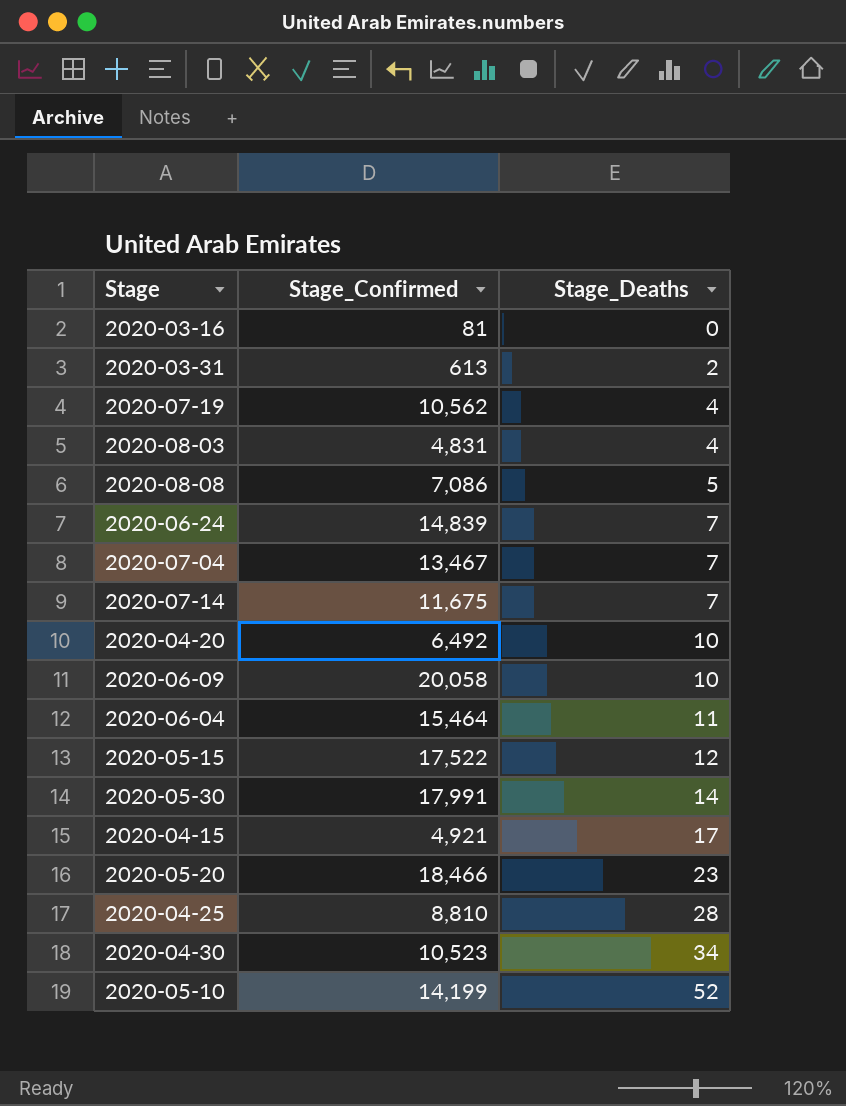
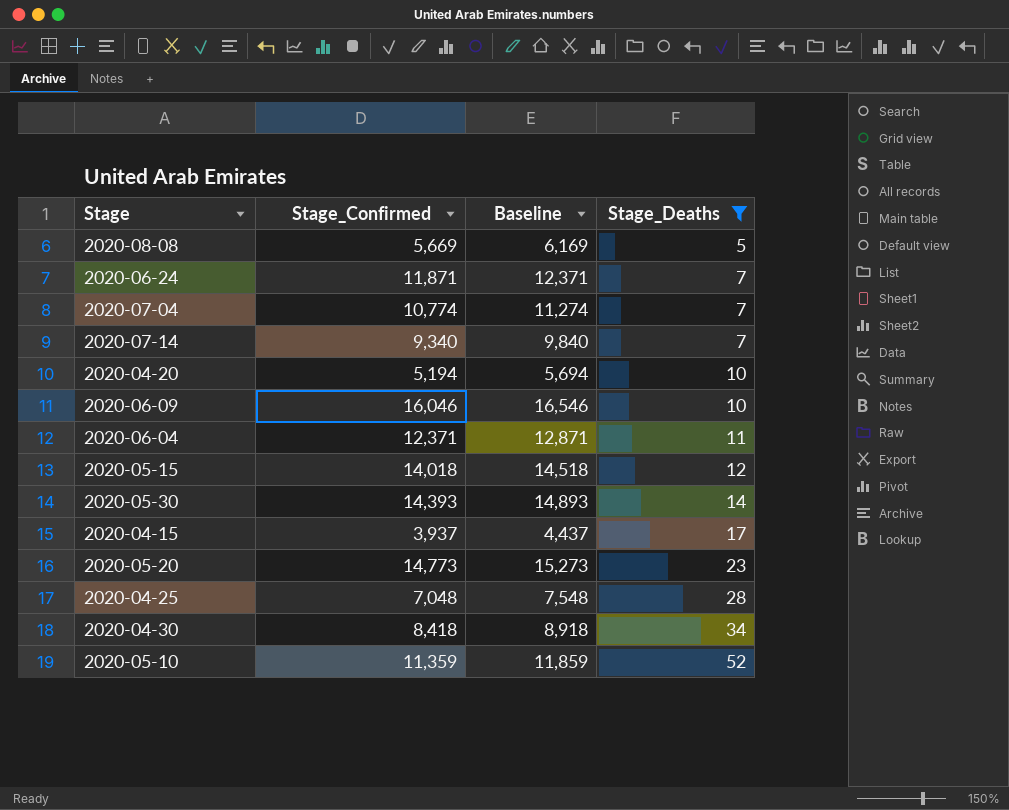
filter: none -> Stage_Deaths >= 5
column Baseline | formula: none -> [Stage_Confirmed] + 500
2020-08-08 | Stage_Confirmed: 7,086 -> 5,669
2020-06-24 | Stage_Confirmed: 14,839 -> 11,871
2020-07-04 | Stage_Confirmed: 13,467 -> 10,774
2020-07-14 | Stage_Confirmed: 11,675 -> 9,340
2020-04-20 | Stage_Confirmed: 6,492 -> 5,194
2020-06-09 | Stage_Confirmed: 20,058 -> 16,046
2020-06-04 | Stage_Confirmed: 15,464 -> 12,371
2020-05-15 | Stage_Confirmed: 17,522 -> 14,018
2020-05-30 | Stage_Confirmed: 17,991 -> 14,393
2020-04-15 | Stage_Confirmed: 4,921 -> 3,937
2020-05-20 | Stage_Confirmed: 18,466 -> 14,773
2020-04-25 | Stage_Confirmed: 8,810 -> 7,048
2020-04-30 | Stage_Confirmed: 10,523 -> 8,418
2020-05-10 | Stage_Confirmed: 14,199 -> 11,359

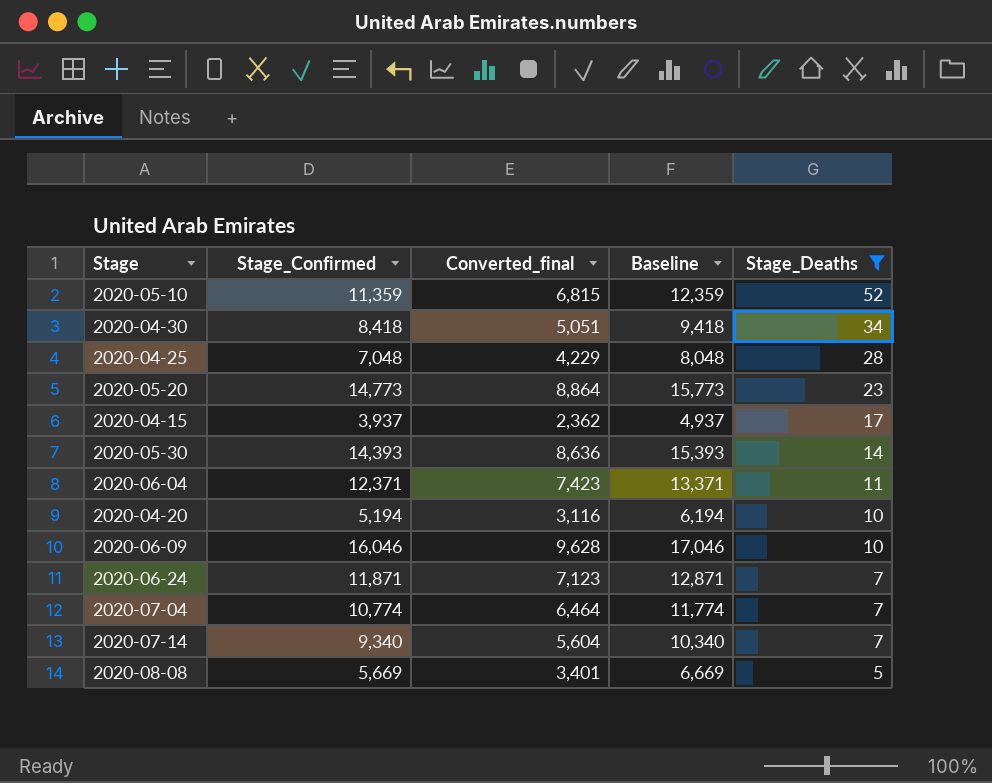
row order: Stage_Deaths ascending -> Stage_Deaths descending
column Converted_final | formula: none -> [Stage_Confirmed] * 0.6
column Baseline | formula: [Stage_Confirmed] + 500 -> [Stage_Confirmed] + 1000
row 2020-05-15: 14,018 | 14,518 | 12 -> none

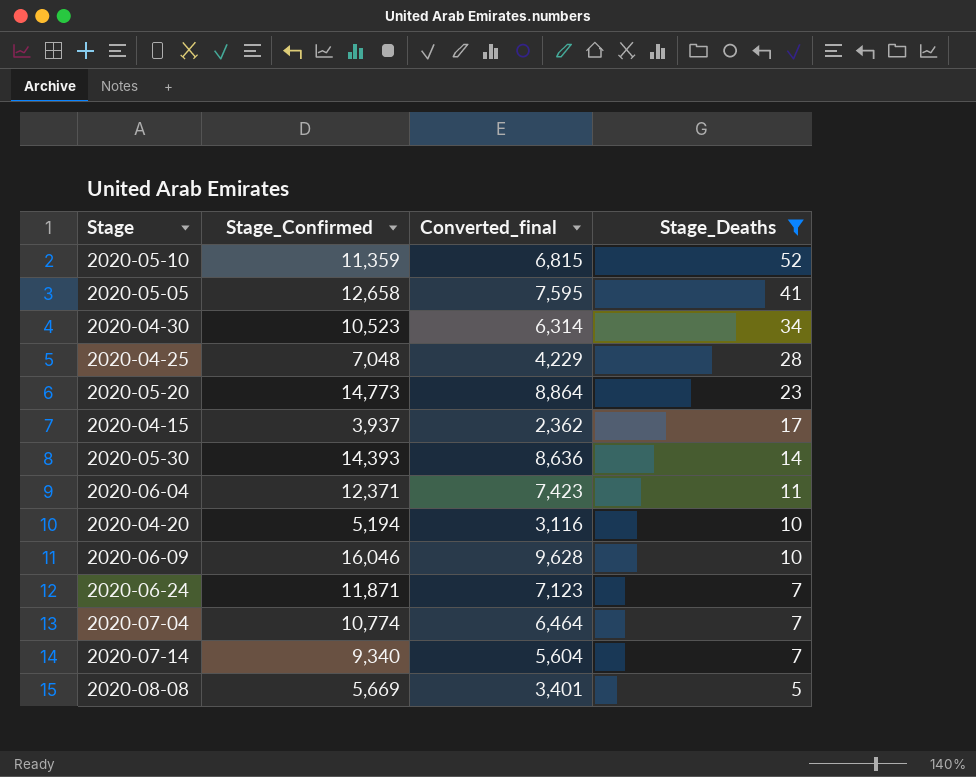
column Baseline | formula: [Stage_Confirmed] + 1000 -> none
row 2020-05-05: none -> 12,658 | 7,595 | 41
2020-04-30 | Stage_Confirmed: 8,418 -> 10,523
2020-04-30 | Converted_final: 5,051 -> 6,314

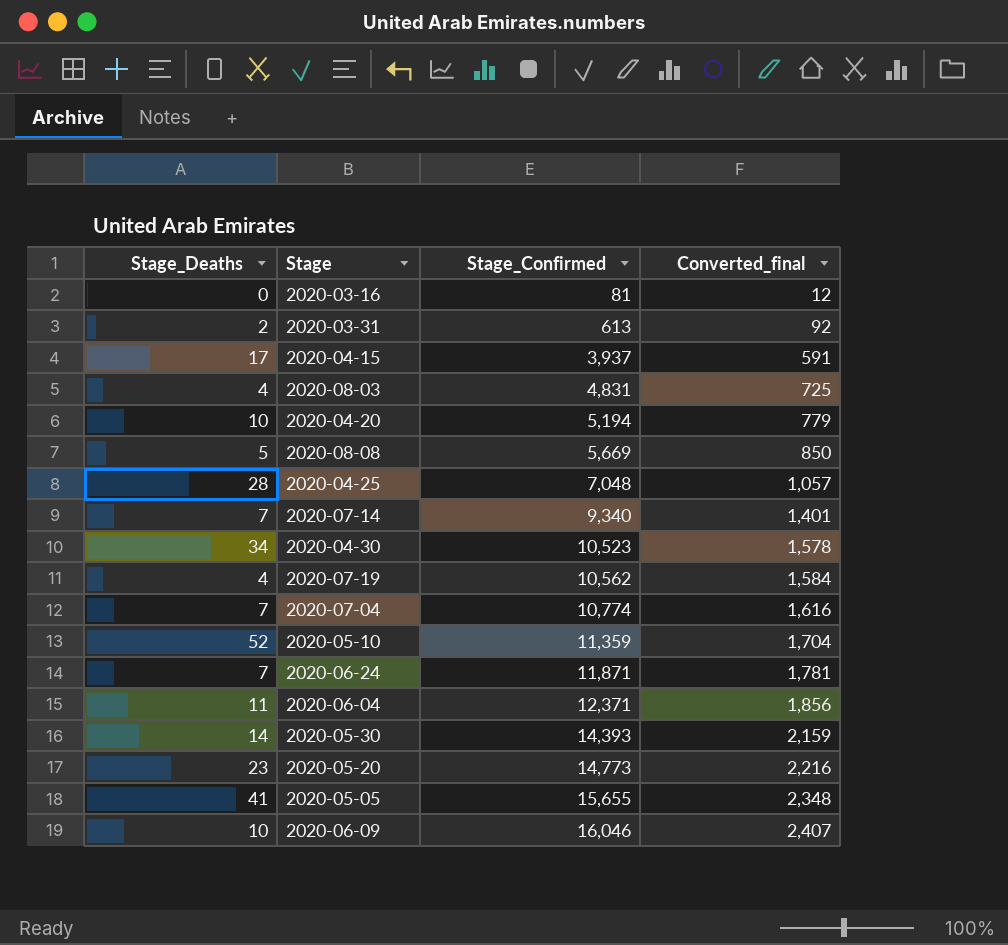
filter: Stage_Deaths >= 5 -> none
row order: Stage_Deaths descending -> Stage_Confirmed ascending
column Stage_Deaths | position: 4 -> 1
column Converted_final | formula: [Stage_Confirmed] * 0.6 -> [Stage_Confirmed] * 0.15
2020-05-05 | Stage_Confirmed: 12,658 -> 15,655

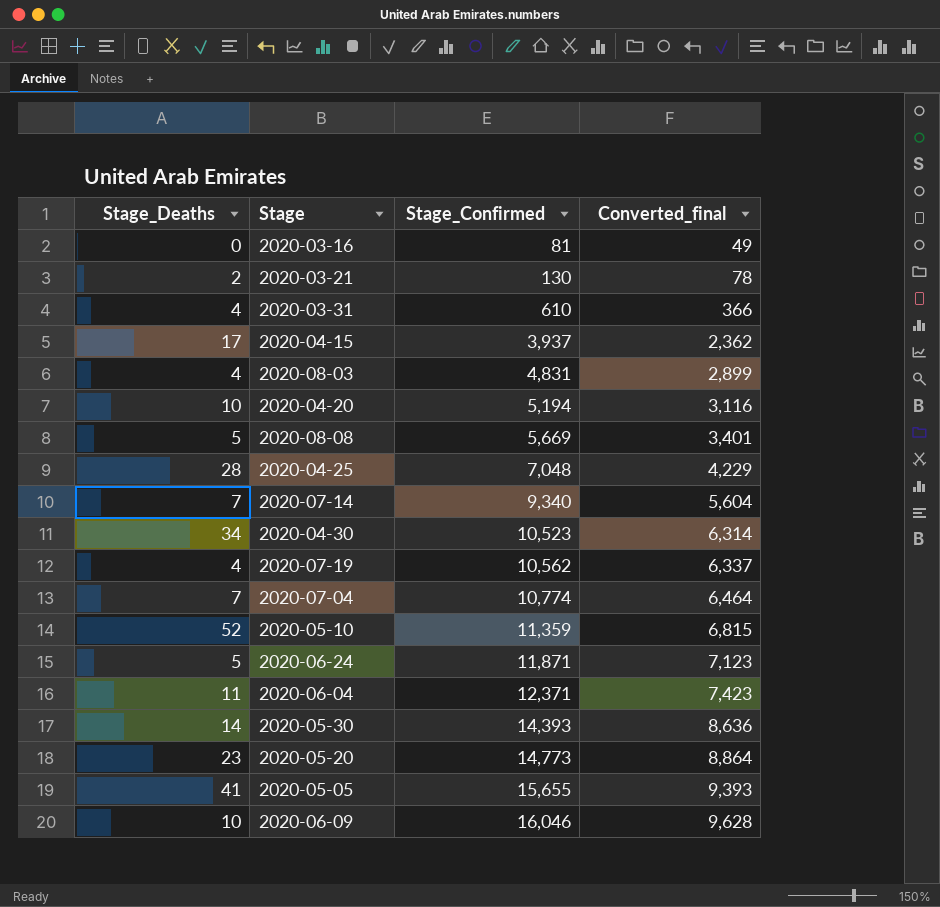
column Converted_final | formula: [Stage_Confirmed] * 0.15 -> [Stage_Confirmed] * 0.6
row 2020-03-21: none -> 2 | 130 | 78
2020-03-31 | Stage_Deaths: 2 -> 4
2020-03-31 | Stage_Confirmed: 613 -> 610
2020-06-24 | Stage_Deaths: 7 -> 5

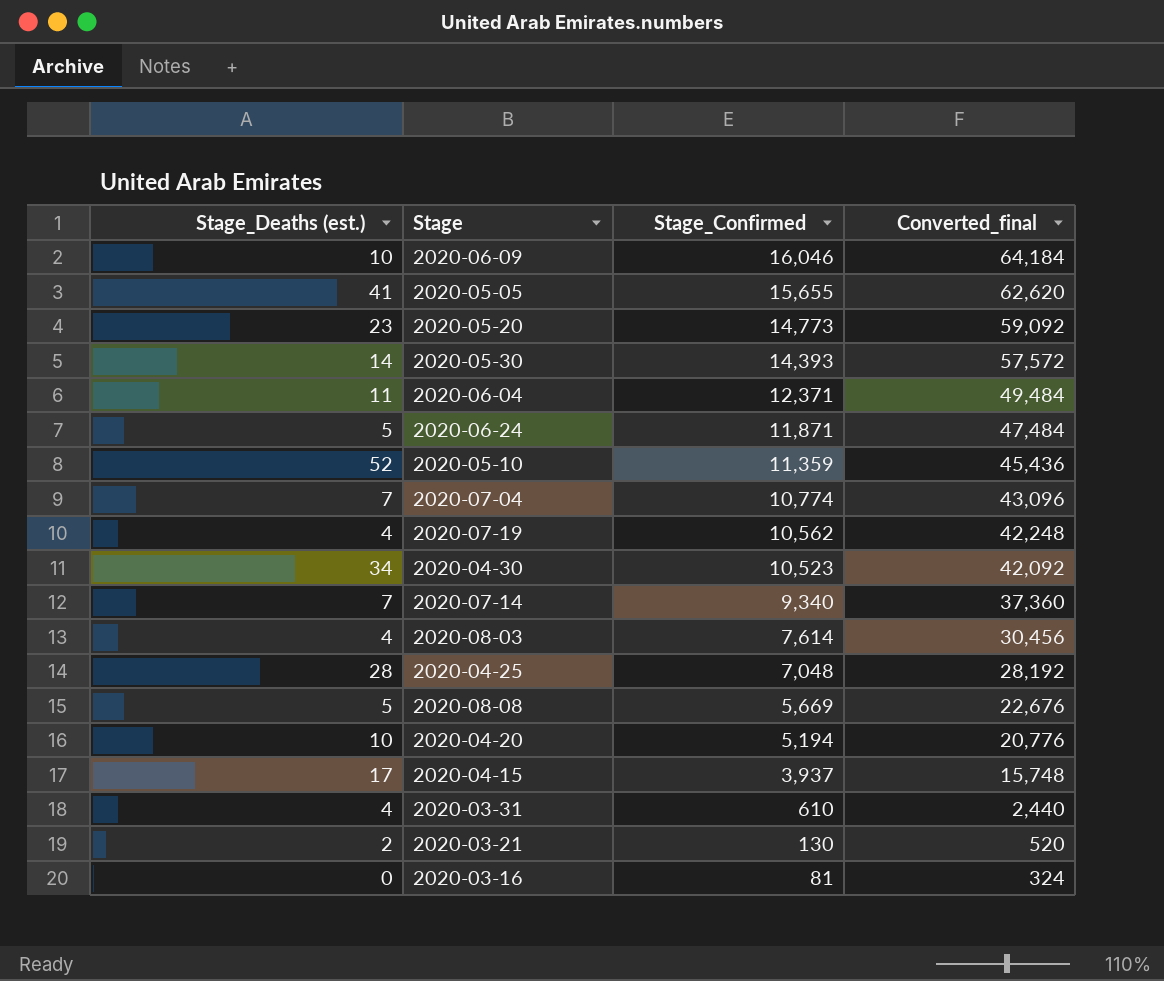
row order: Stage_Confirmed ascending -> Stage_Confirmed descending
column name: Stage_Deaths -> Stage_Deaths (est.)
column Converted_final | formula: [Stage_Confirmed] * 0.6 -> [Stage_Confirmed] * 4
2020-08-03 | Stage_Confirmed: 4,831 -> 7,614

